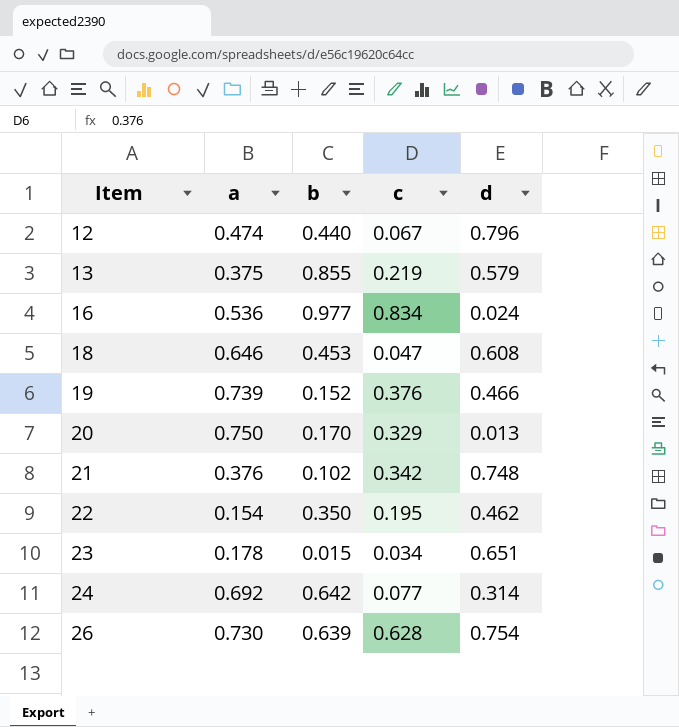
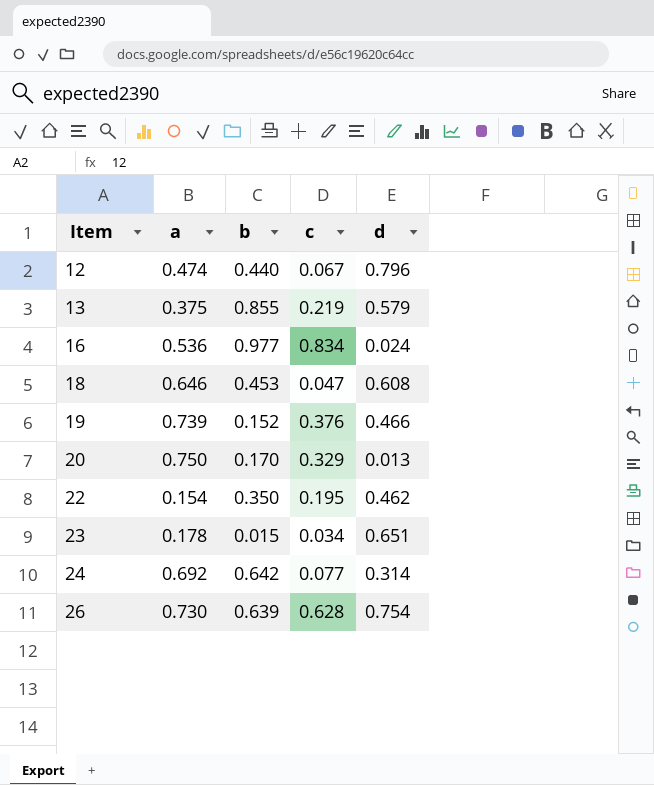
row 21: 0.376 | 0.102 | 0.342 | 0.748 -> none

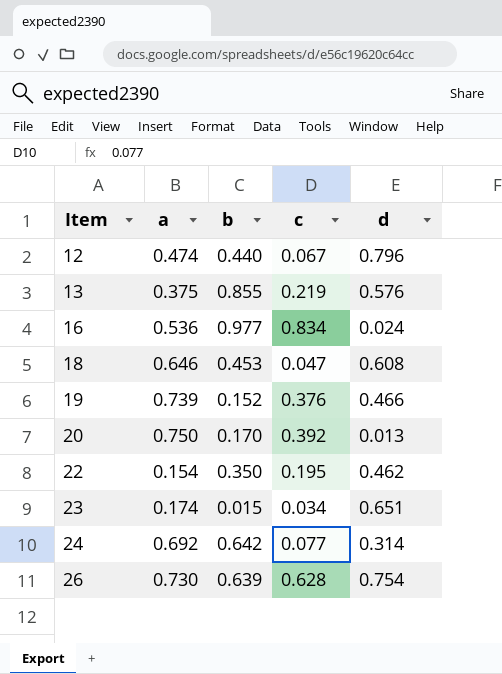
13 | d: 0.579 -> 0.576
20 | c: 0.329 -> 0.392
23 | a: 0.178 -> 0.174

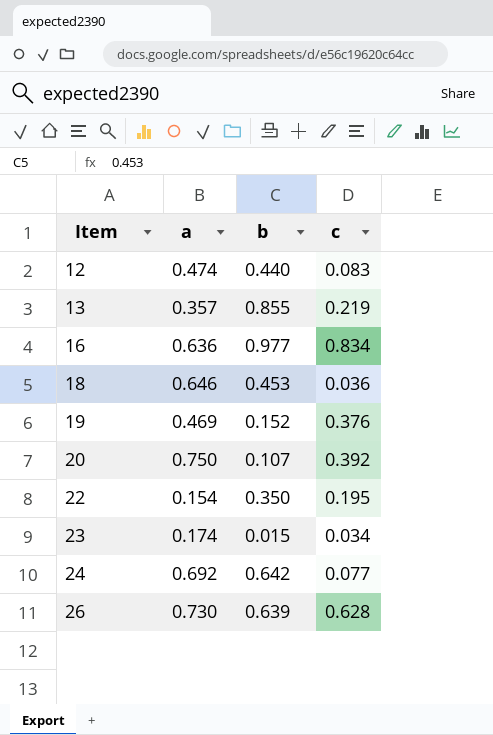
column d | position: 5 -> none
12 | c: 0.067 -> 0.083
13 | a: 0.375 -> 0.357
16 | a: 0.536 -> 0.636
18 | c: 0.047 -> 0.036
19 | a: 0.739 -> 0.469
20 | b: 0.170 -> 0.107

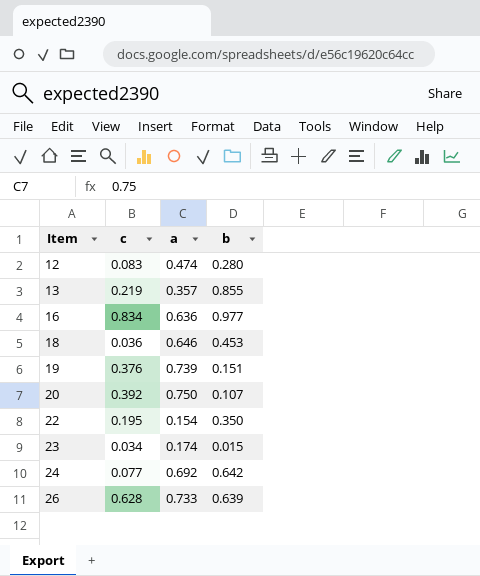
column c | position: 4 -> 2
12 | b: 0.440 -> 0.280
19 | a: 0.469 -> 0.739
19 | b: 0.152 -> 0.151
26 | a: 0.730 -> 0.733

